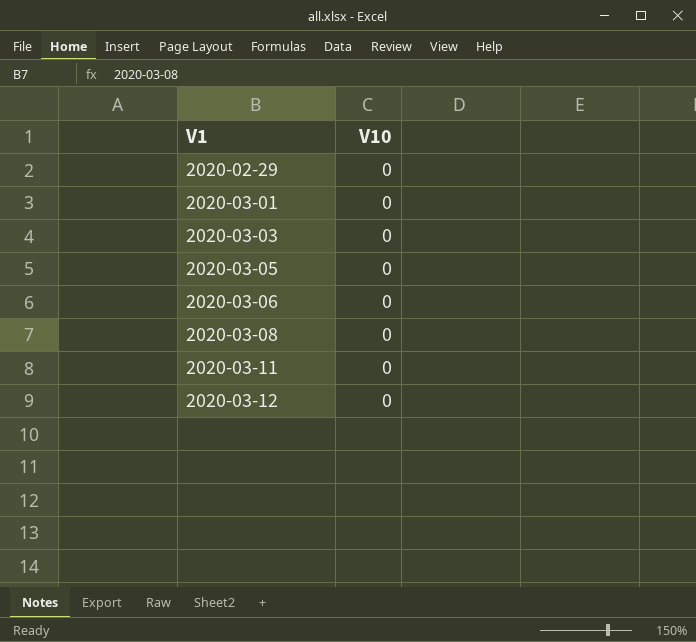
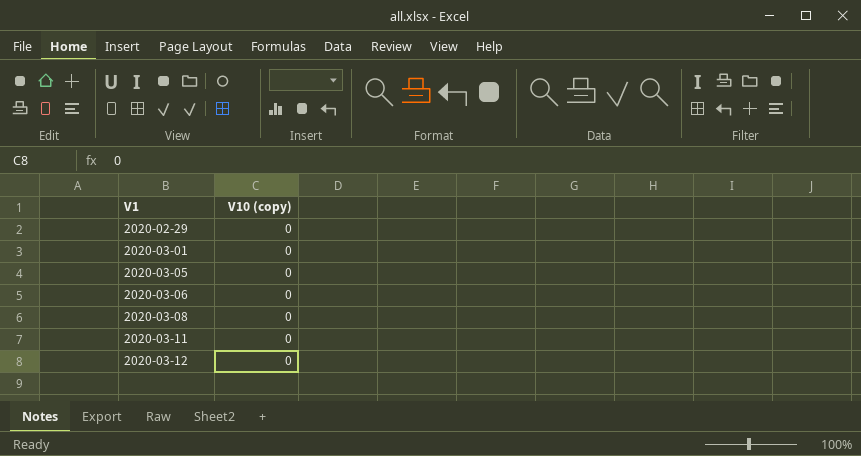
column name: V10 -> V10 (copy)
row 2020-03-03: 0 -> none

